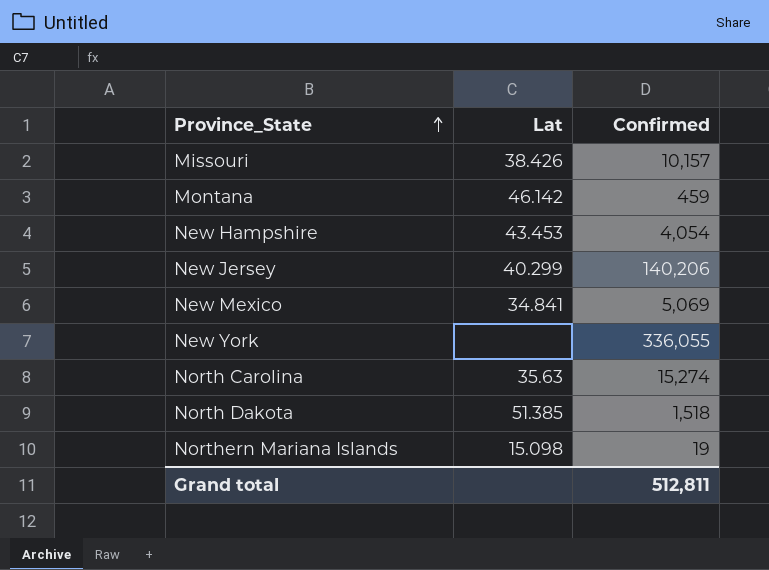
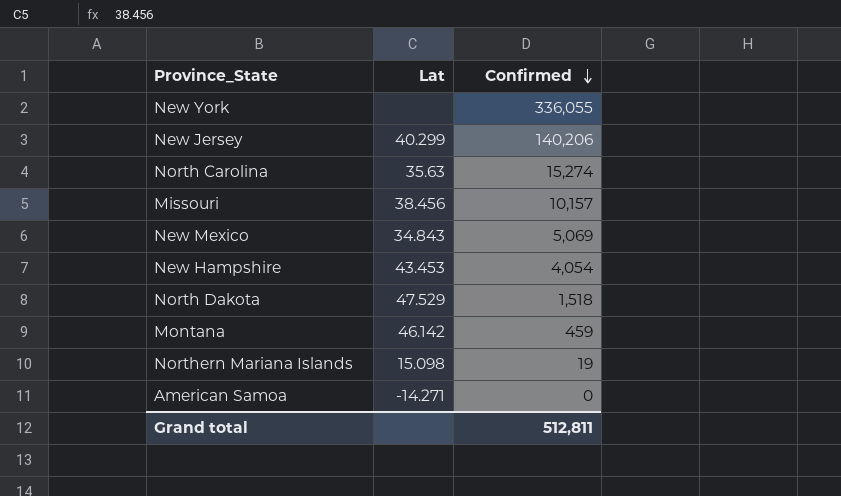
row order: Province_State ascending -> Confirmed descending
Missouri | Lat: 38.426 -> 38.456
New Mexico | Lat: 34.841 -> 34.843
North Dakota | Lat: 51.385 -> 47.529
row American Samoa: none -> -14.271 | 0

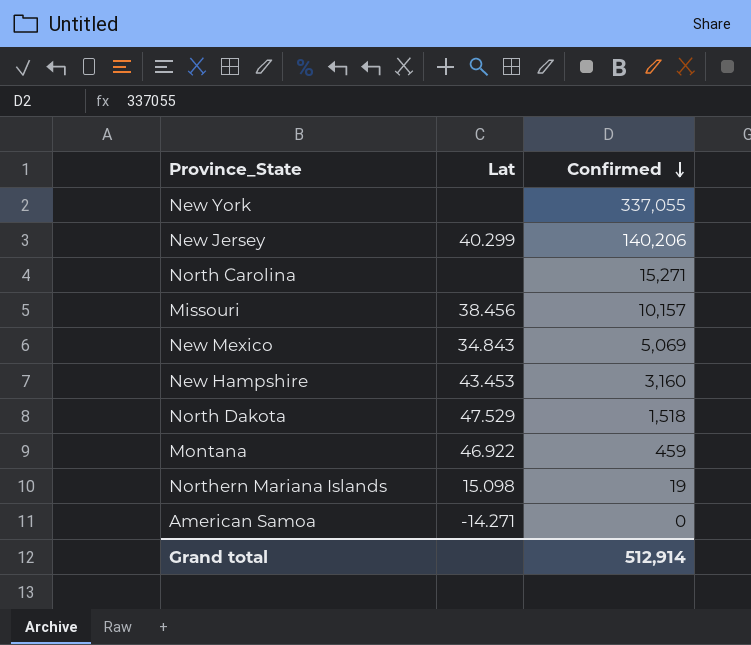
New York | Confirmed: 336,055 -> 337,055
North Carolina | Lat: 35.63 -> none
North Carolina | Confirmed: 15,274 -> 15,271
New Hampshire | Confirmed: 4,054 -> 3,160
Montana | Lat: 46.142 -> 46.922
Grand total | Confirmed: 512,811 -> 512,914

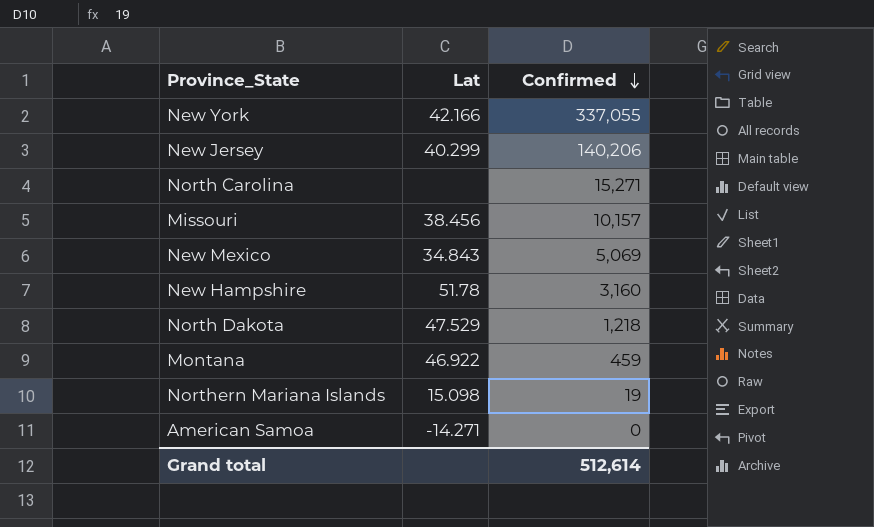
New York | Lat: none -> 42.166
New Hampshire | Lat: 43.453 -> 51.78
North Dakota | Confirmed: 1,518 -> 1,218
Grand total | Confirmed: 512,914 -> 512,614

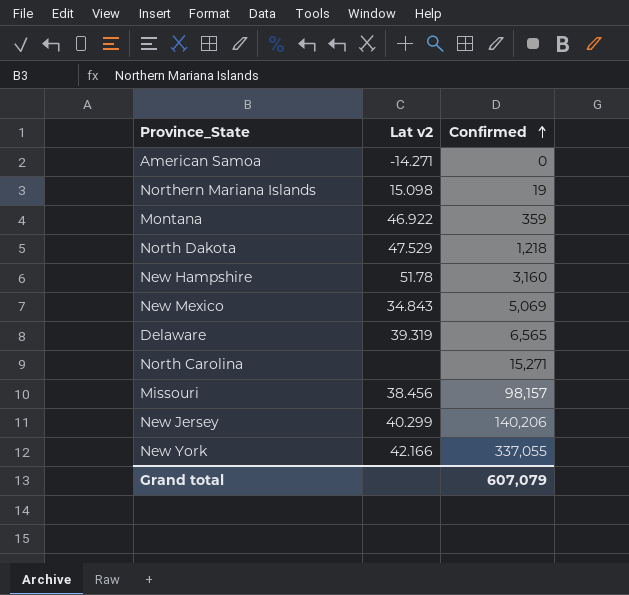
row order: Confirmed descending -> Confirmed ascending
column name: Lat -> Lat v2
Montana | Confirmed: 459 -> 359
row Delaware: none -> 39.319 | 6,565
Missouri | Confirmed: 10,157 -> 98,157
Grand total | Confirmed: 512,614 -> 607,079

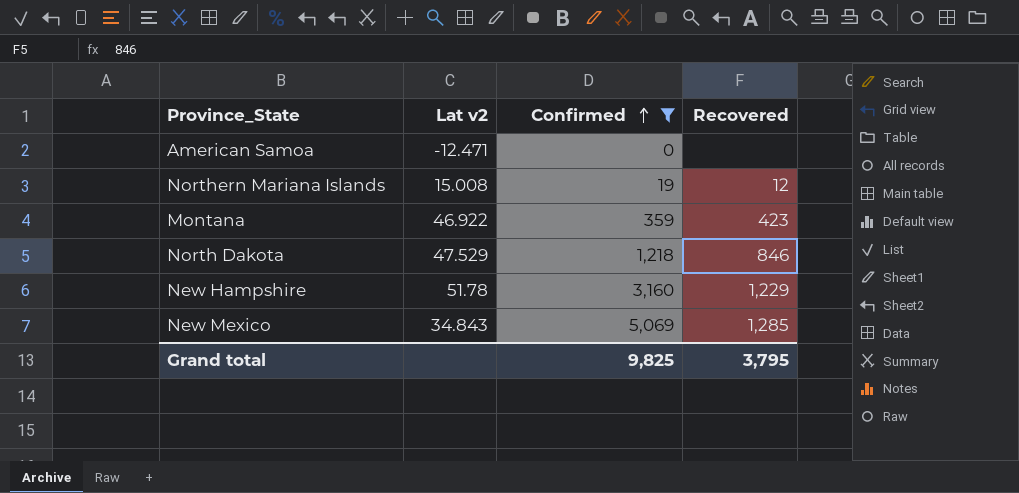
filter: none -> Confirmed <= 5,069
column Recovered | position: none -> 4
American Samoa | Lat v2: -14.271 -> -12.471
Northern Mariana Islands | Lat v2: 15.098 -> 15.008
Grand total | Confirmed: 607,079 -> 9,825

